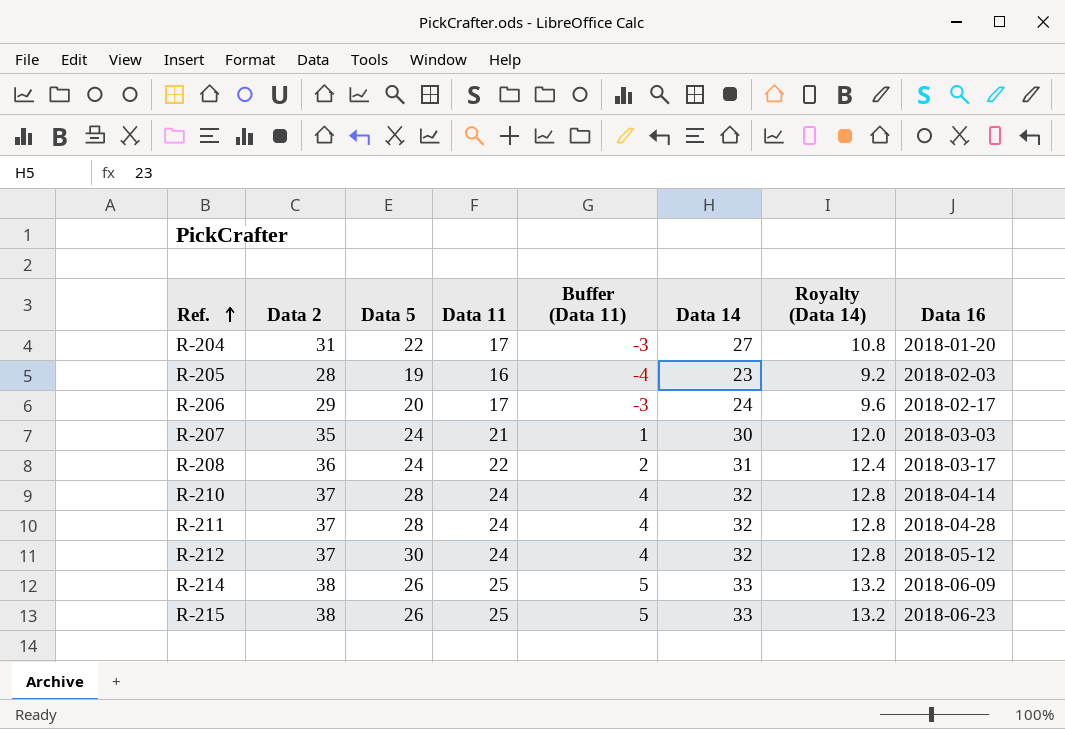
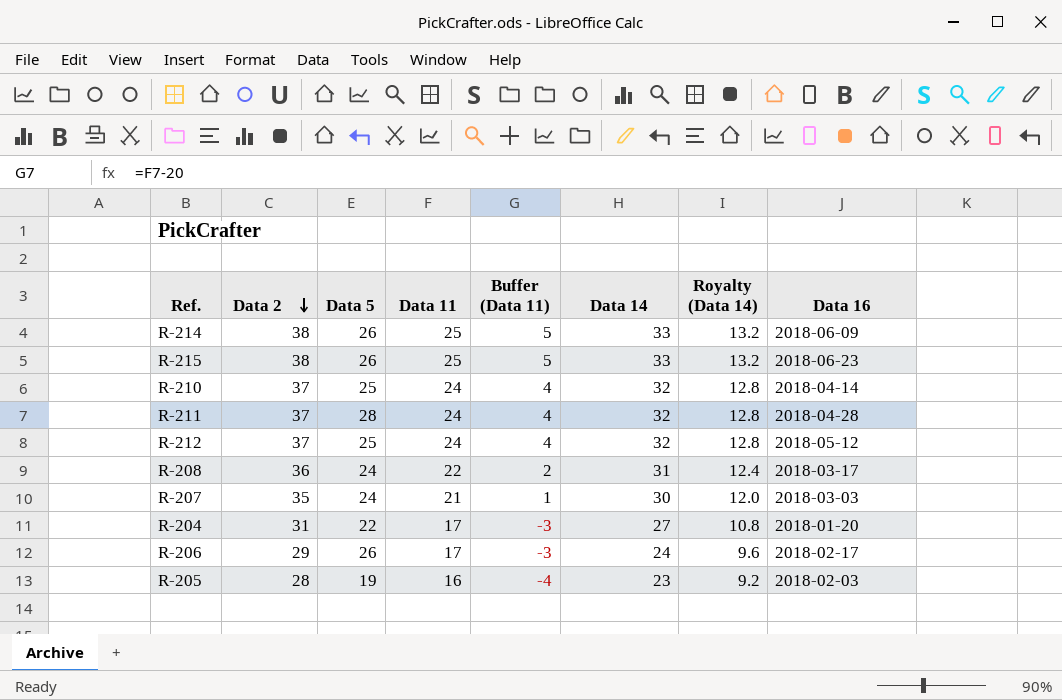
row order: Ref. ascending -> Data 2 descending
R-210 | Data 5: 28 -> 25
R-212 | Data 5: 30 -> 25
R-206 | Data 5: 20 -> 26

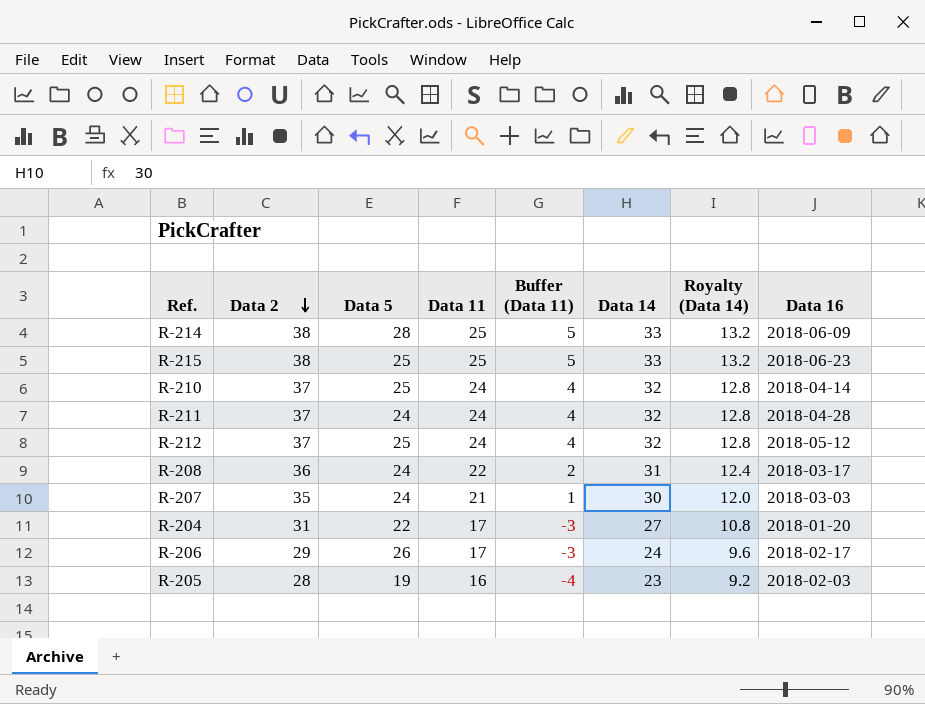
R-214 | Data 5: 26 -> 28
R-215 | Data 5: 26 -> 25
R-211 | Data 5: 28 -> 24

